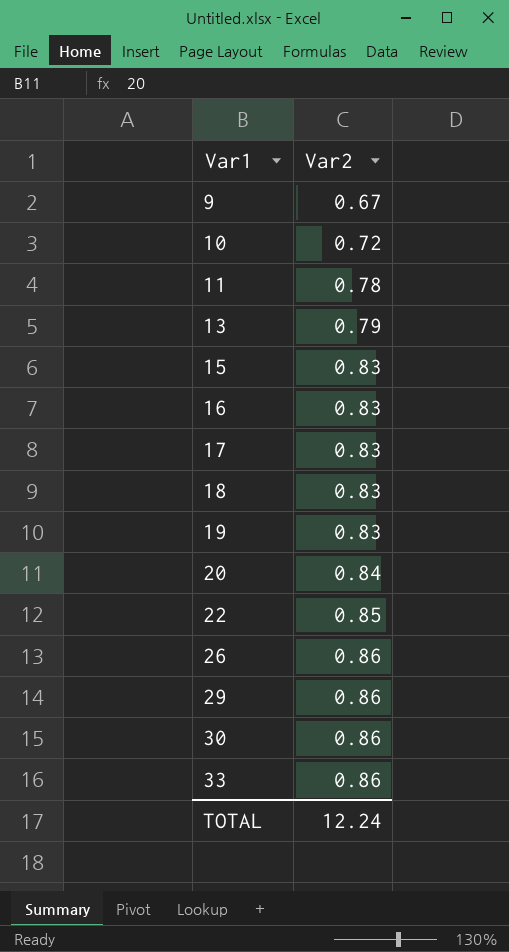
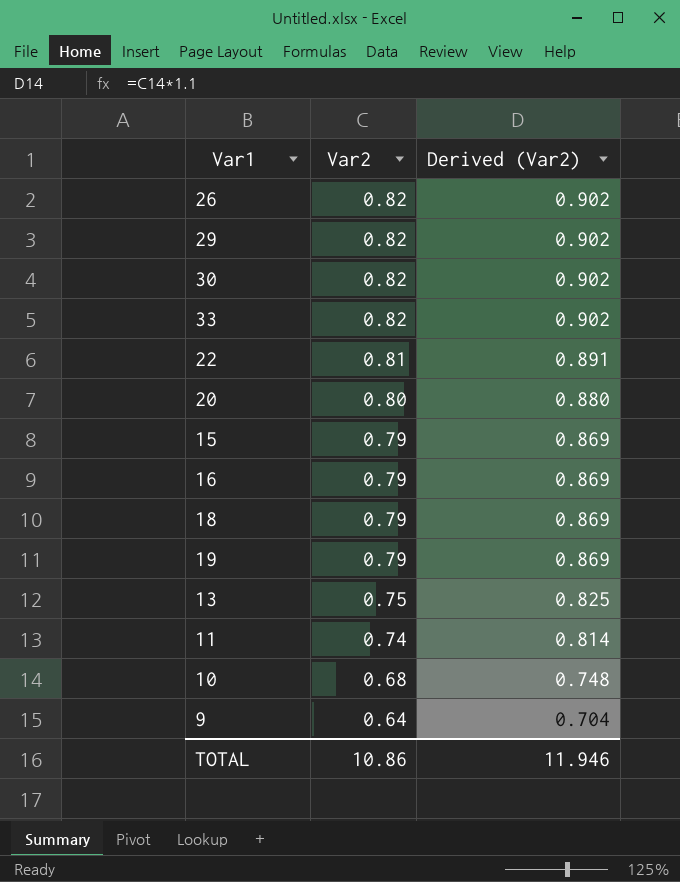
row order: Var1 ascending -> Var2 descending
column Derived (Var2) | formula: none -> [Var2] * 1.1
row 17: 0.83 -> none
26 | Var2: 0.86 -> 0.82
29 | Var2: 0.86 -> 0.82
30 | Var2: 0.86 -> 0.82
33 | Var2: 0.86 -> 0.82
22 | Var2: 0.85 -> 0.81
20 | Var2: 0.84 -> 0.80
15 | Var2: 0.83 -> 0.79
16 | Var2: 0.83 -> 0.79
18 | Var2: 0.83 -> 0.79
19 | Var2: 0.83 -> 0.79
13 | Var2: 0.79 -> 0.75
11 | Var2: 0.78 -> 0.74
10 | Var2: 0.72 -> 0.68
9 | Var2: 0.67 -> 0.64
TOTAL | Var2: 12.24 -> 10.86

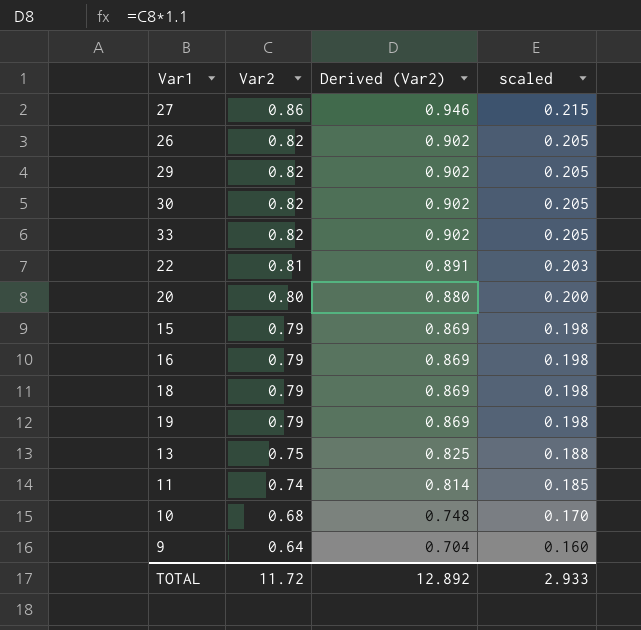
column scaled | formula: none -> [Var2] * 0.25
row 27: none -> 0.86 | 0.946 | 0.215
TOTAL | Var2: 10.86 -> 11.72
TOTAL | Derived (Var2): 11.946 -> 12.892

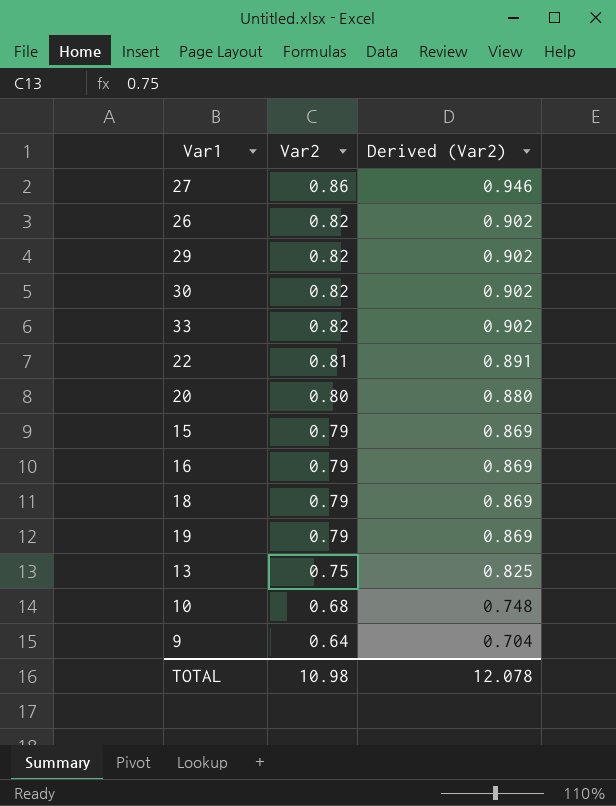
column scaled | formula: [Var2] * 0.25 -> none
row 11: 0.74 | 0.814 | 0.185 -> none
TOTAL | Var2: 11.72 -> 10.98
TOTAL | Derived (Var2): 12.892 -> 12.078

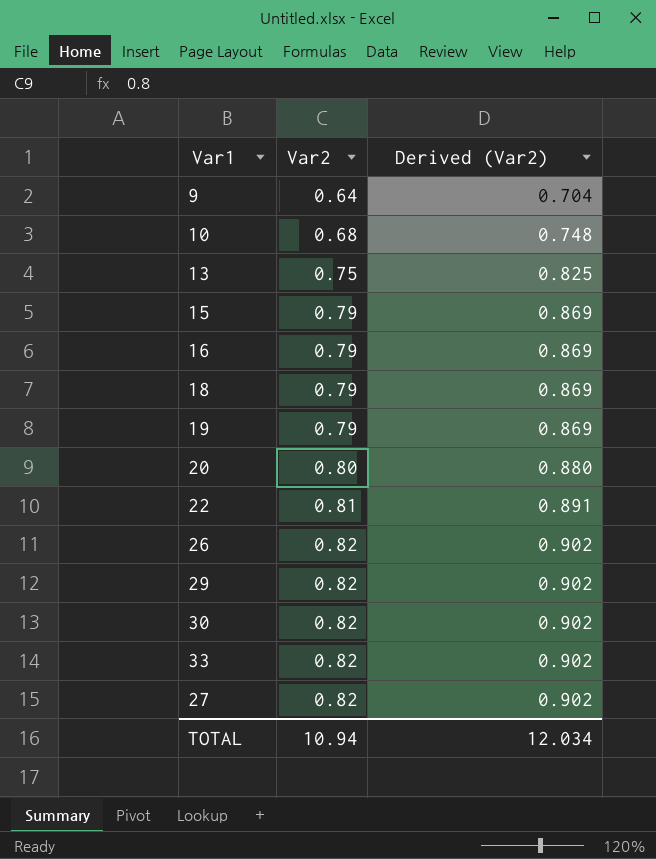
row order: Var2 descending -> Var2 ascending
27 | Var2: 0.86 -> 0.82
27 | Derived (Var2): 0.946 -> 0.902
TOTAL | Var2: 10.98 -> 10.94
TOTAL | Derived (Var2): 12.078 -> 12.034

